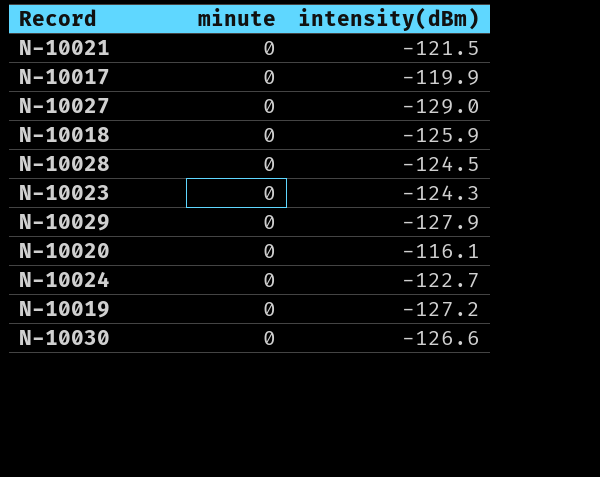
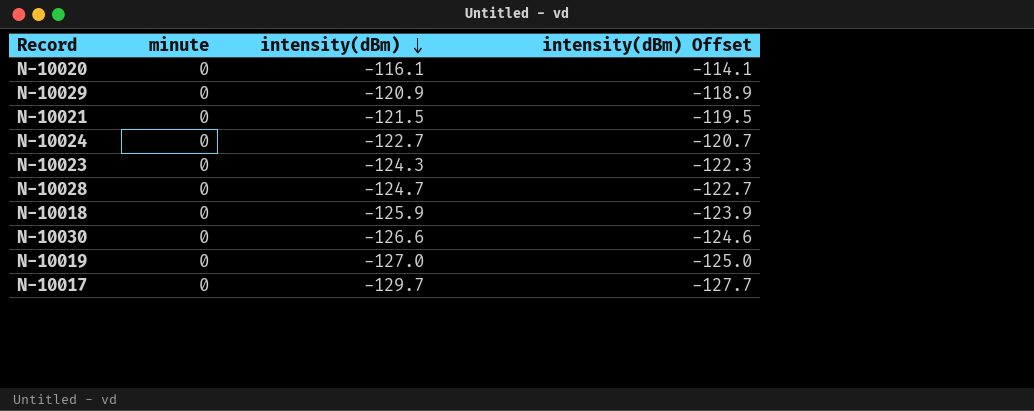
row order: none -> intensity(dBm) descending
column intensity(dBm) Offset | formula: none -> [intensity(dBm)] + 2
row N-10027: 0 | -129.0 -> none
N-10029 | intensity(dBm): -127.9 -> -120.9
N-10028 | intensity(dBm): -124.5 -> -124.7
N-10019 | intensity(dBm): -127.2 -> -127.0
N-10017 | intensity(dBm): -119.9 -> -129.7

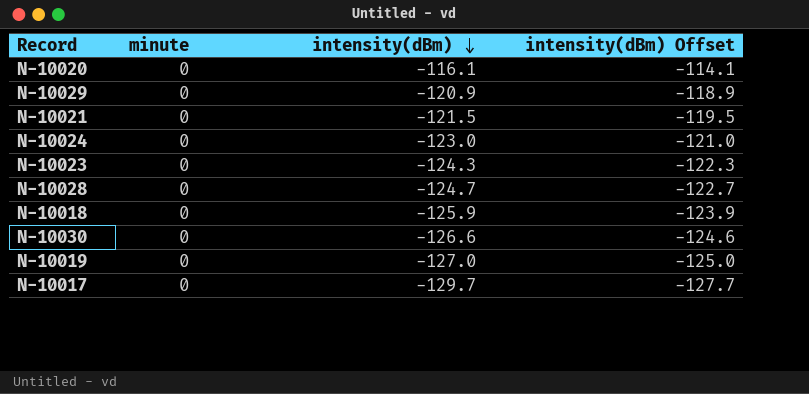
N-10024 | intensity(dBm): -122.7 -> -123.0
N-10024 | intensity(dBm) Offset: -120.7 -> -121.0

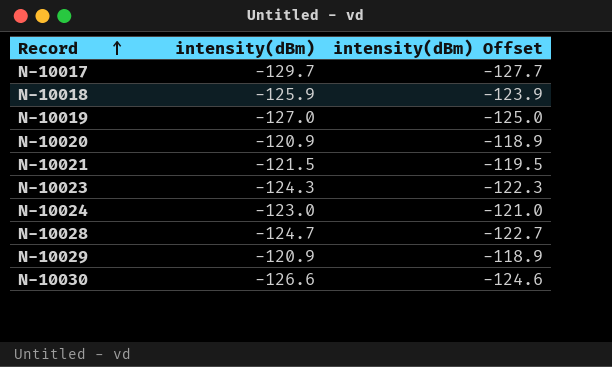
row order: intensity(dBm) descending -> Record ascending
column minute | position: 2 -> none
N-10020 | intensity(dBm): -116.1 -> -120.9
N-10020 | intensity(dBm) Offset: -114.1 -> -118.9

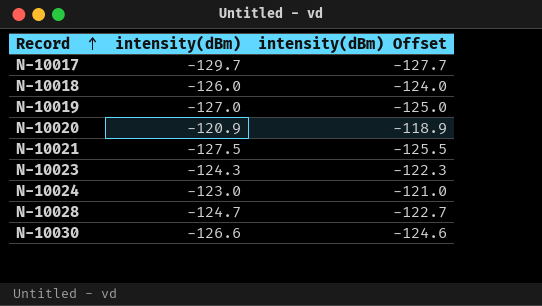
row N-10029: -120.9 | -118.9 -> none
N-10018 | intensity(dBm): -125.9 -> -126.0
N-10018 | intensity(dBm) Offset: -123.9 -> -124.0
N-10021 | intensity(dBm): -121.5 -> -127.5
N-10021 | intensity(dBm) Offset: -119.5 -> -125.5

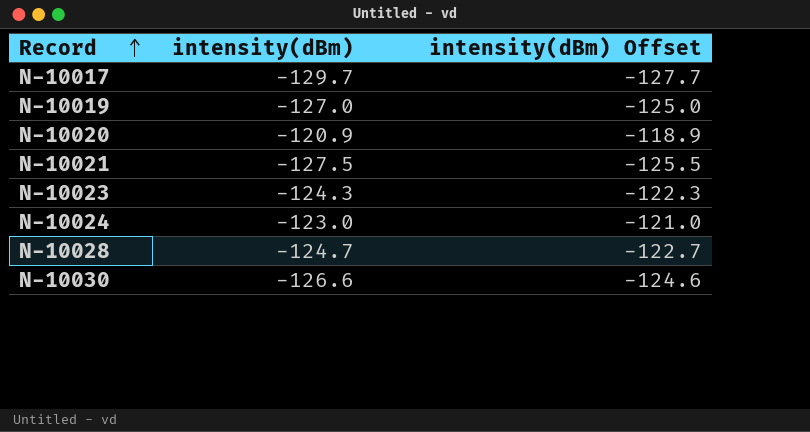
row N-10018: -126.0 | -124.0 -> none

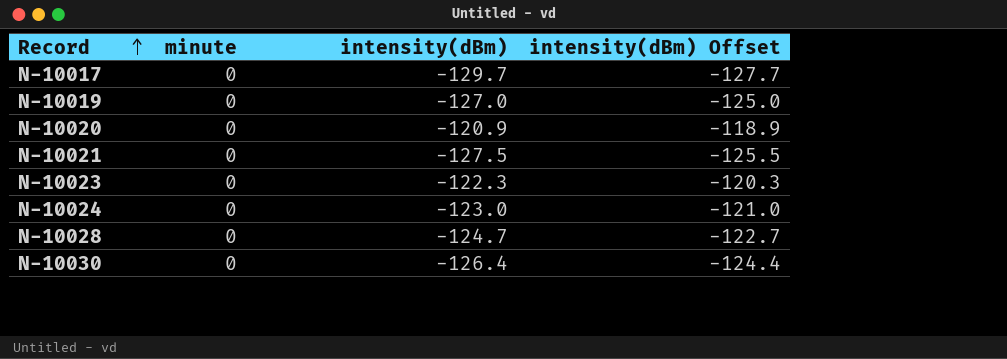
column minute | position: none -> 2
N-10023 | intensity(dBm): -124.3 -> -122.3
N-10023 | intensity(dBm) Offset: -122.3 -> -120.3
N-10030 | intensity(dBm): -126.6 -> -126.4
N-10030 | intensity(dBm) Offset: -124.6 -> -124.4

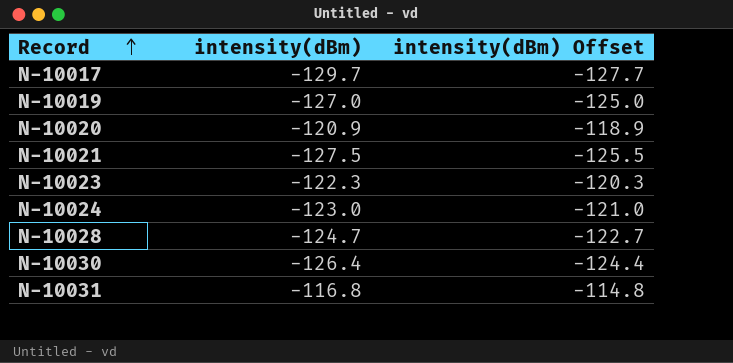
column minute | position: 2 -> none
row N-10031: none -> -116.8 | -114.8

